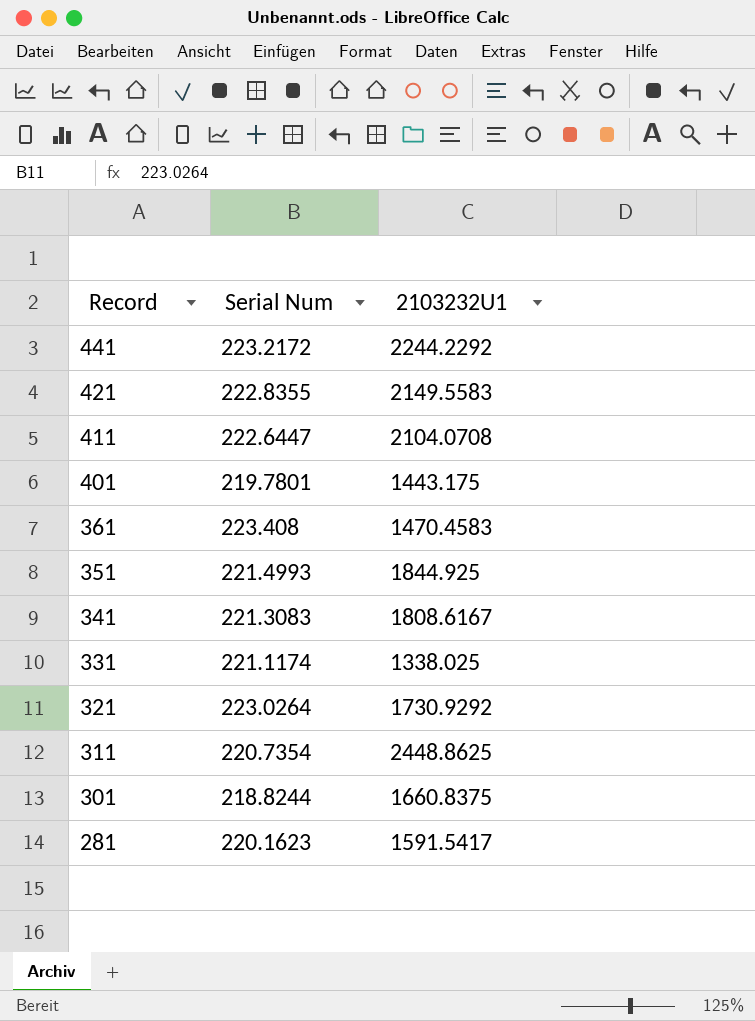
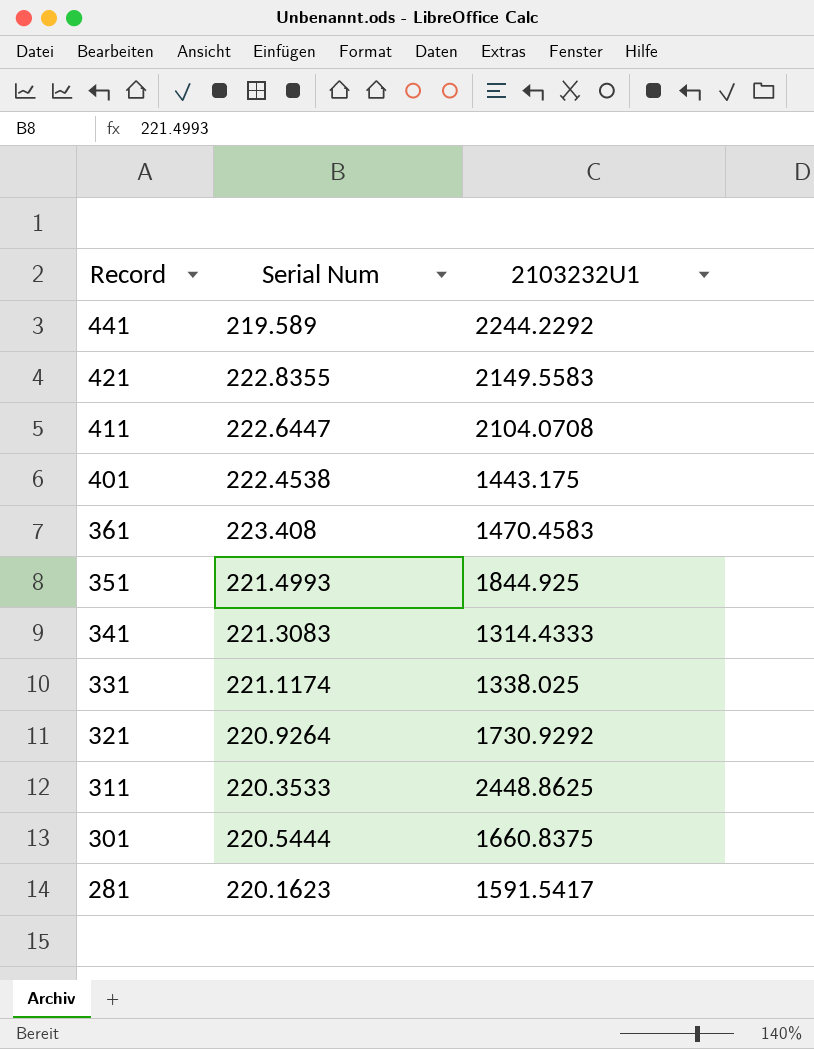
441 | Serial Num: 223.2172 -> 219.589
401 | Serial Num: 219.7801 -> 222.4538
341 | 2103232U1: 1808.6167 -> 1314.4333
321 | Serial Num: 223.0264 -> 220.9264
311 | Serial Num: 220.7354 -> 220.3533
301 | Serial Num: 218.8244 -> 220.5444

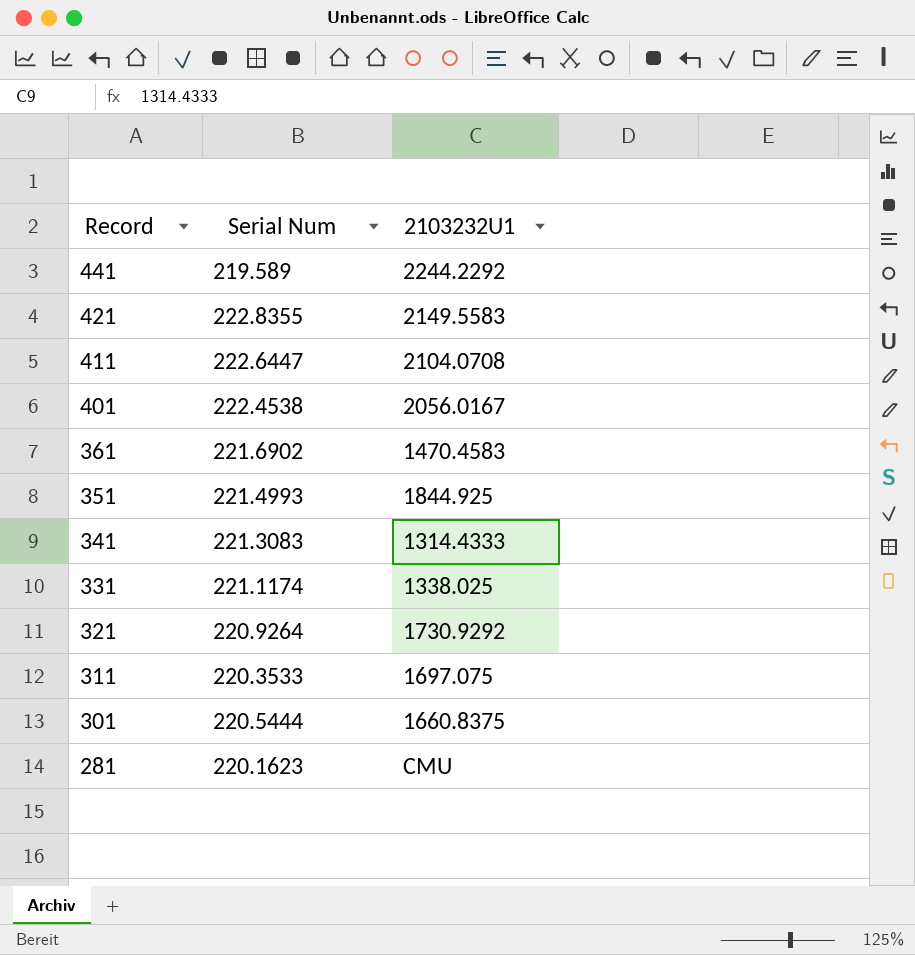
401 | 2103232U1: 1443.175 -> 2056.0167
361 | Serial Num: 223.408 -> 221.6902
311 | 2103232U1: 2448.8625 -> 1697.075
281 | 2103232U1: 1591.5417 -> CMU

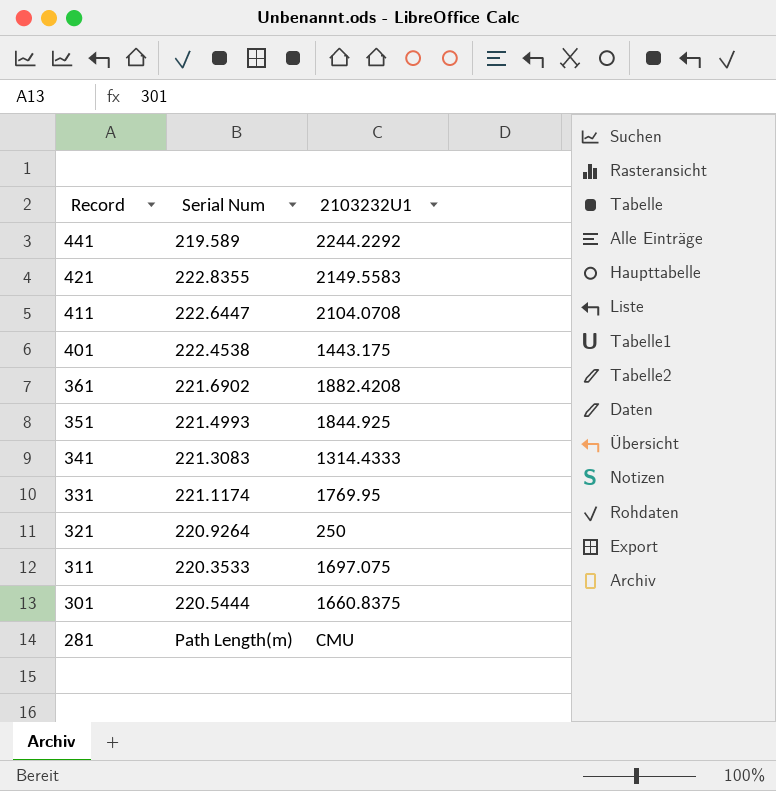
401 | 2103232U1: 2056.0167 -> 1443.175
361 | 2103232U1: 1470.4583 -> 1882.4208
331 | 2103232U1: 1338.025 -> 1769.95
321 | 2103232U1: 1730.9292 -> 250
281 | Serial Num: 220.1623 -> Path Length(m)

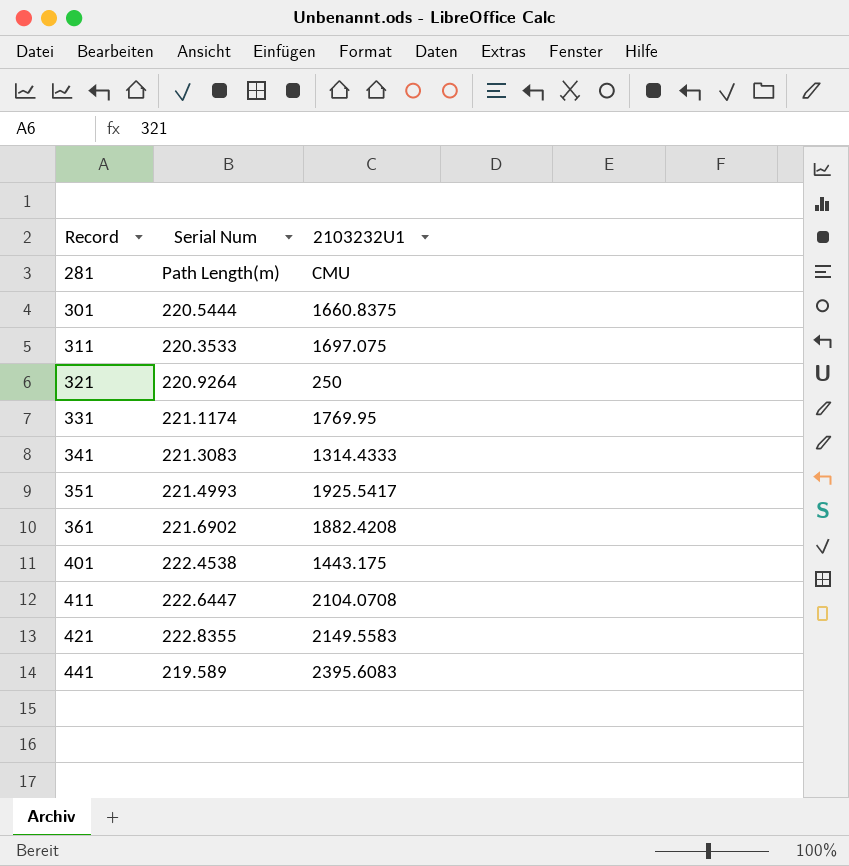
row order: Record descending -> Record ascending
351 | 2103232U1: 1844.925 -> 1925.5417
441 | 2103232U1: 2244.2292 -> 2395.6083

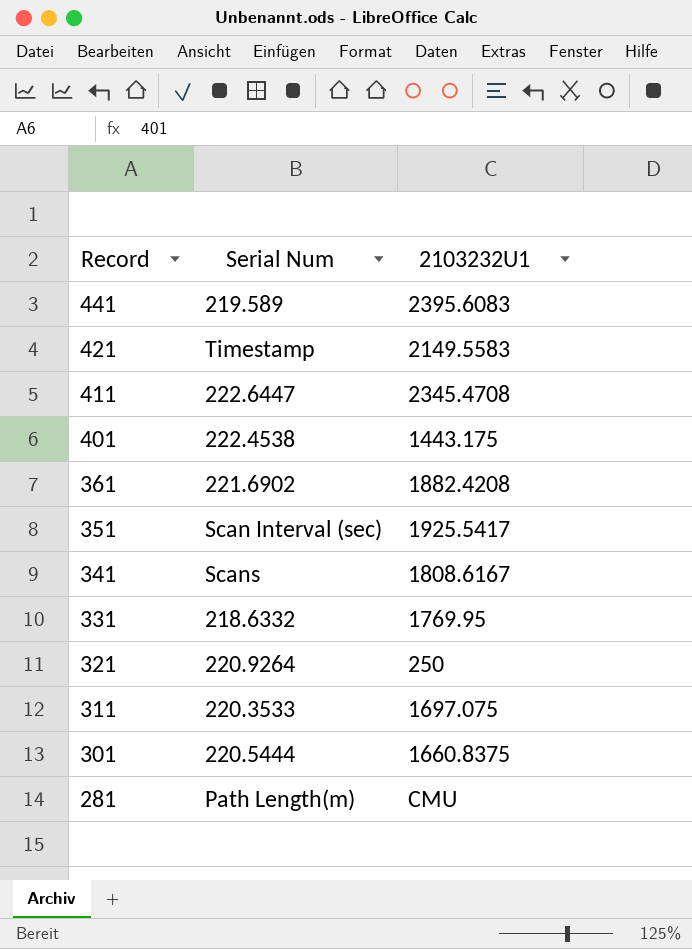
row order: Record ascending -> Record descending
421 | Serial Num: 222.8355 -> Timestamp
411 | 2103232U1: 2104.0708 -> 2345.4708
351 | Serial Num: 221.4993 -> Scan Interval (sec)
341 | Serial Num: 221.3083 -> Scans
341 | 2103232U1: 1314.4333 -> 1808.6167
331 | Serial Num: 221.1174 -> 218.6332

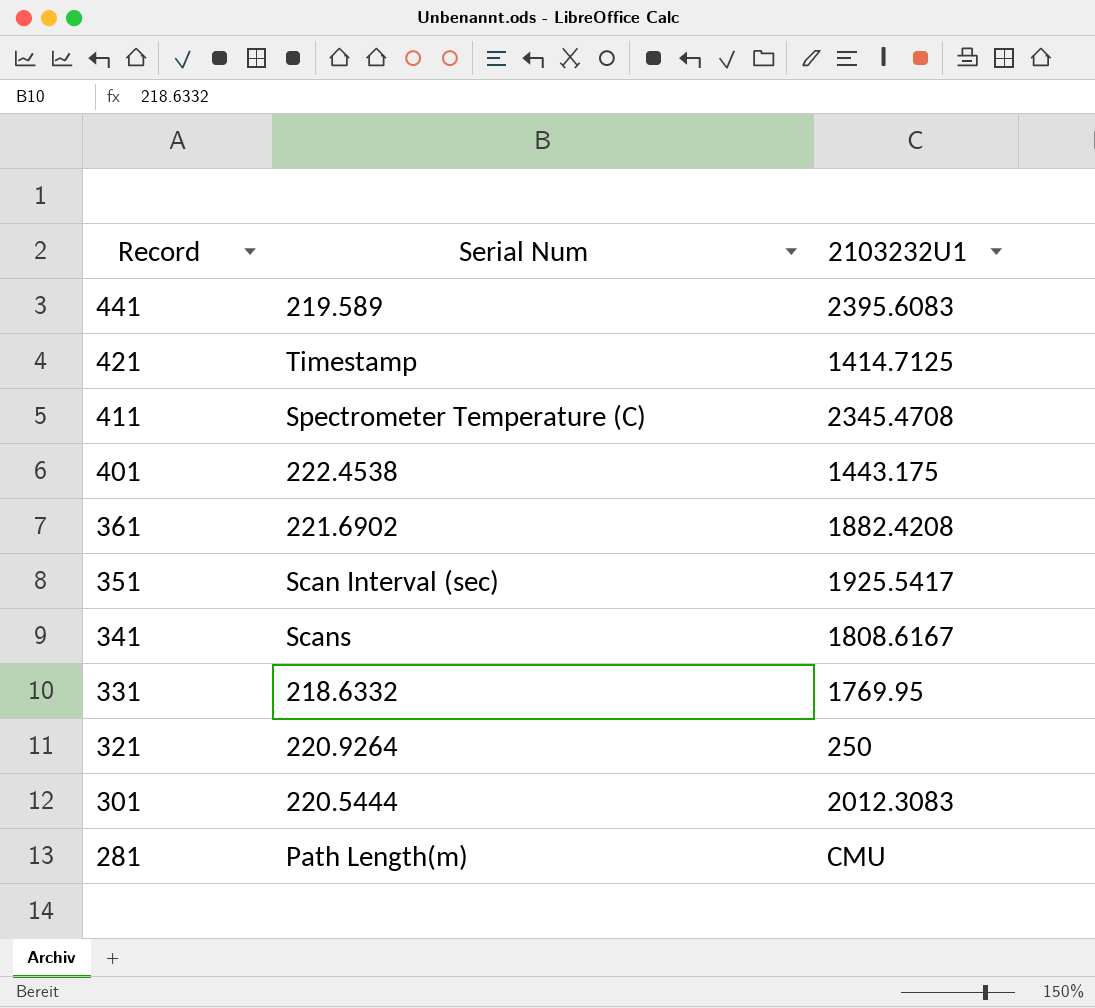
row 311: 220.3533 | 1697.075 -> none
421 | 2103232U1: 2149.5583 -> 1414.7125
411 | Serial Num: 222.6447 -> Spectrometer Temperature (C)
301 | 2103232U1: 1660.8375 -> 2012.3083

